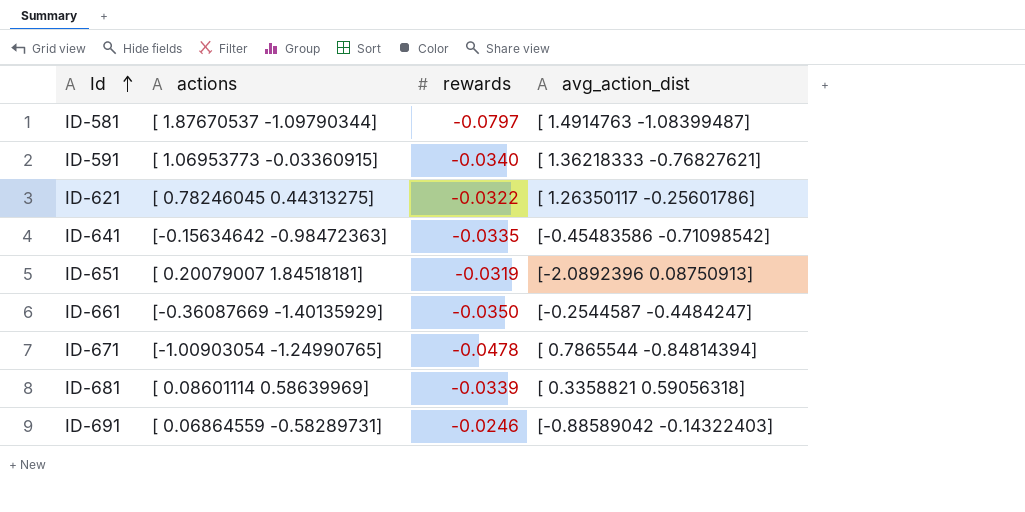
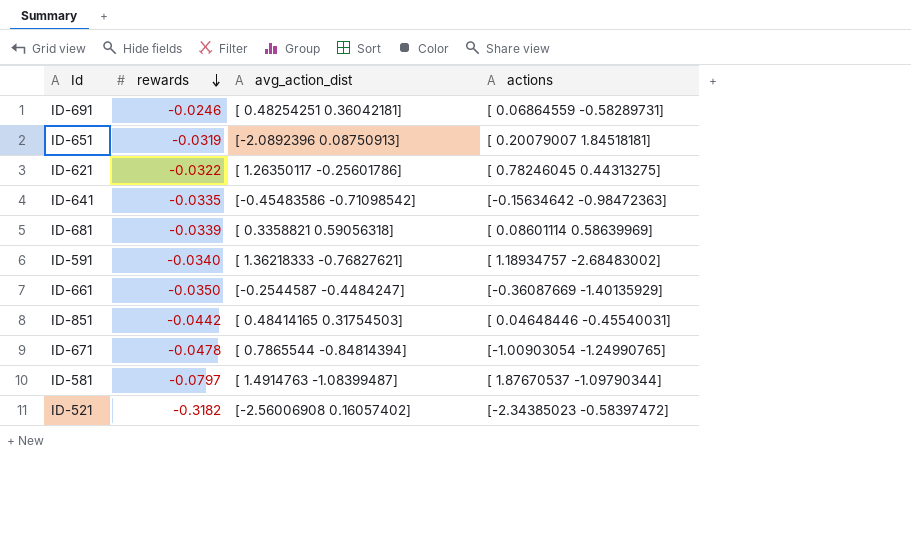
row order: Id ascending -> rewards descending
column actions | position: 2 -> 4
ID-691 | avg_action_dist: [-0.88589042 -0.14322403] -> [ 0.48254251 0.36042181]
ID-591 | actions: [ 1.06953773 -0.03360915] -> [ 1.18934757 -2.68483002]
row ID-851: none -> -0.0442 | [ 0.48414165 0.31754503] | [ 0.04648446 -0.45540031]
row ID-521: none -> -0.3182 | [-2.56006908 0.16057402] | [-2.34385023 -0.58397472]

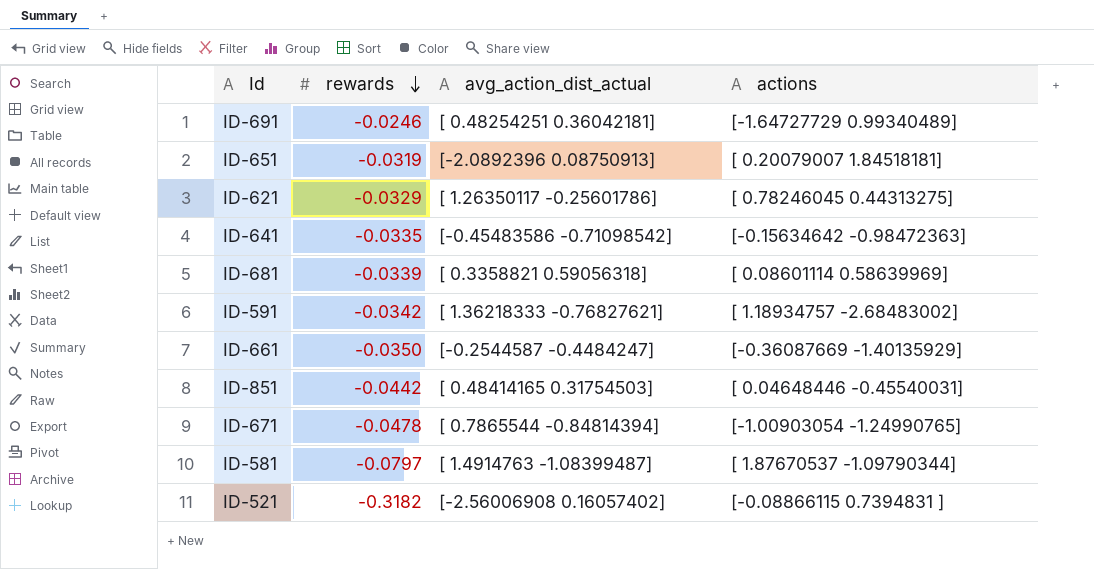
column name: avg_action_dist -> avg_action_dist_actual
ID-691 | actions: [ 0.06864559 -0.58289731] -> [-1.64727729 0.99340489]
ID-621 | rewards: -0.0322 -> -0.0329
ID-591 | rewards: -0.0340 -> -0.0342
ID-521 | actions: [-2.34385023 -0.58397472] -> [-0.08866115 0.7394831 ]

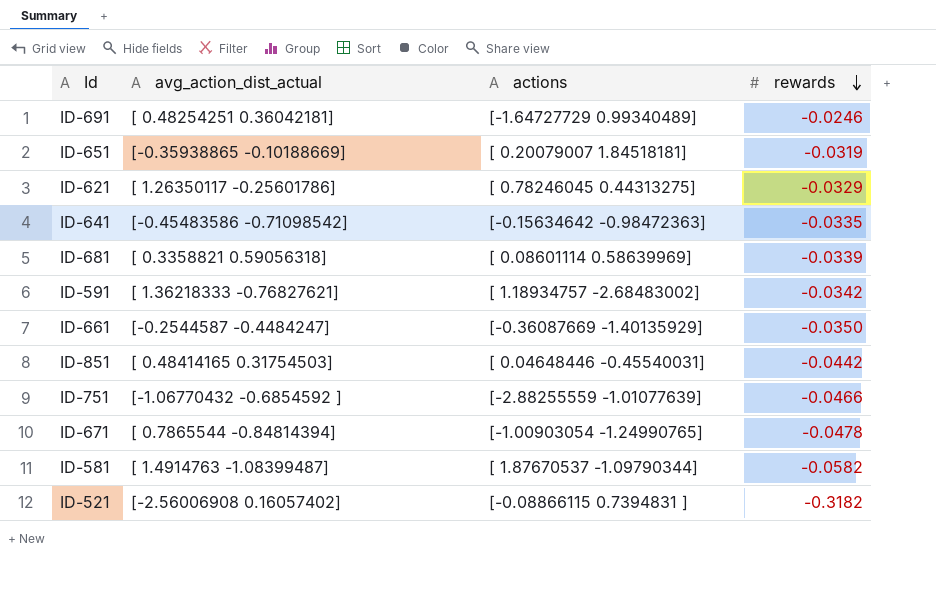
column rewards | position: 2 -> 4
ID-651 | avg_action_dist_actual: [-2.0892396 0.08750913] -> [-0.35938865 -0.10188669]
row ID-751: none -> [-1.06770432 -0.6854592 ] | [-2.88255559 -1.01077639] | -0.0466
ID-581 | rewards: -0.0797 -> -0.0582

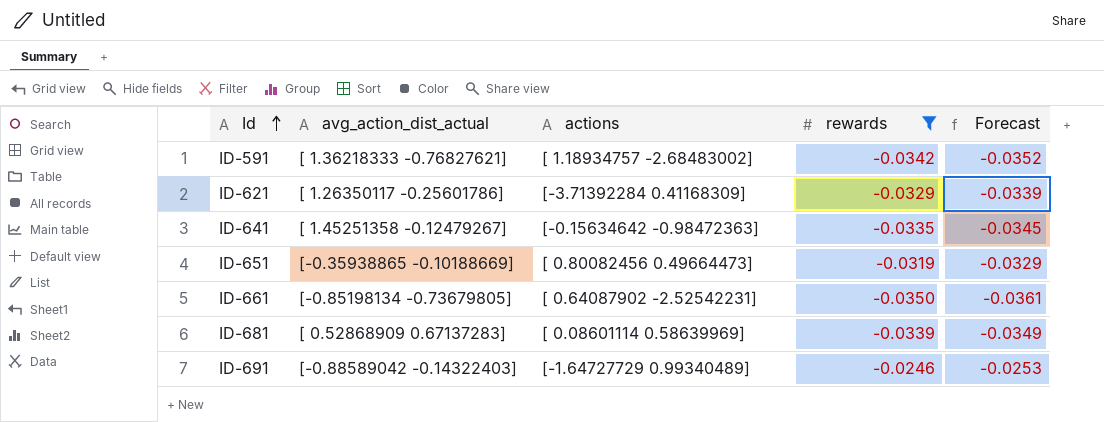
filter: none -> rewards >= -0.0350
row order: rewards descending -> Id ascending
column Forecast | formula: none -> [rewards] * 1.03
ID-621 | actions: [ 0.78246045 0.44313275] -> [-3.71392284 0.41168309]
ID-641 | avg_action_dist_actual: [-0.45483586 -0.71098542] -> [ 1.45251358 -0.12479267]
ID-651 | actions: [ 0.20079007 1.84518181] -> [ 0.80082456 0.49664473]
ID-661 | avg_action_dist_actual: [-0.2544587 -0.4484247] -> [-0.85198134 -0.73679805]
ID-661 | actions: [-0.36087669 -1.40135929] -> [ 0.64087902 -2.52542231]
ID-681 | avg_action_dist_actual: [ 0.3358821 0.59056318] -> [ 0.52868909 0.67137283]
ID-691 | avg_action_dist_actual: [ 0.48254251 0.36042181] -> [-0.88589042 -0.14322403]

